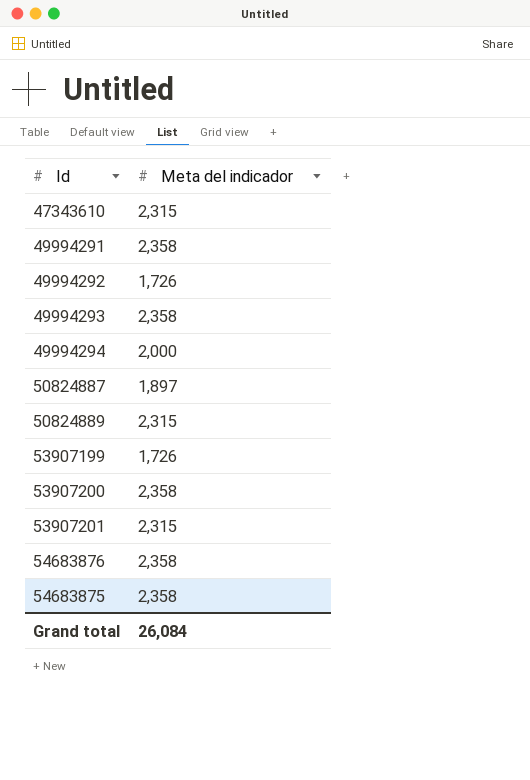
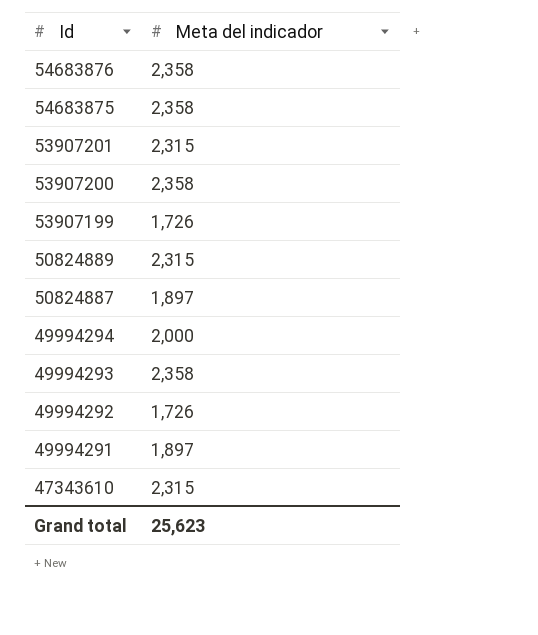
row order: none -> Id descending
49994291 | Meta del indicador: 2,358 -> 1,897
Grand total | Meta del indicador: 26,084 -> 25,623

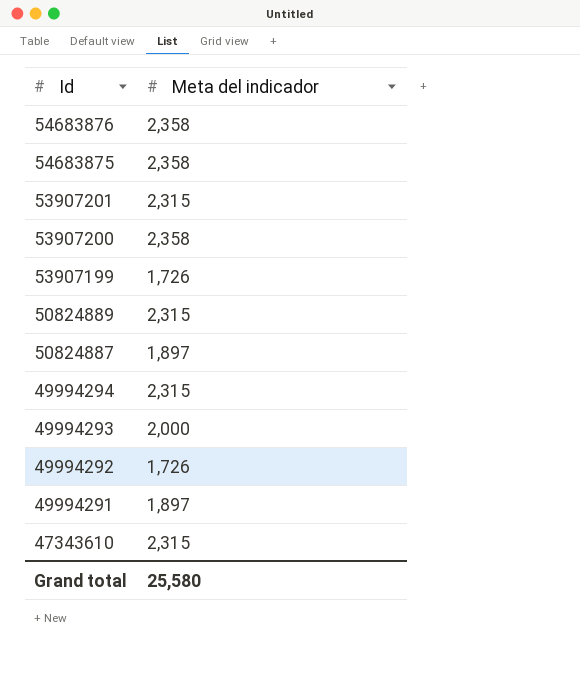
49994294 | Meta del indicador: 2,000 -> 2,315
49994293 | Meta del indicador: 2,358 -> 2,000
Grand total | Meta del indicador: 25,623 -> 25,580

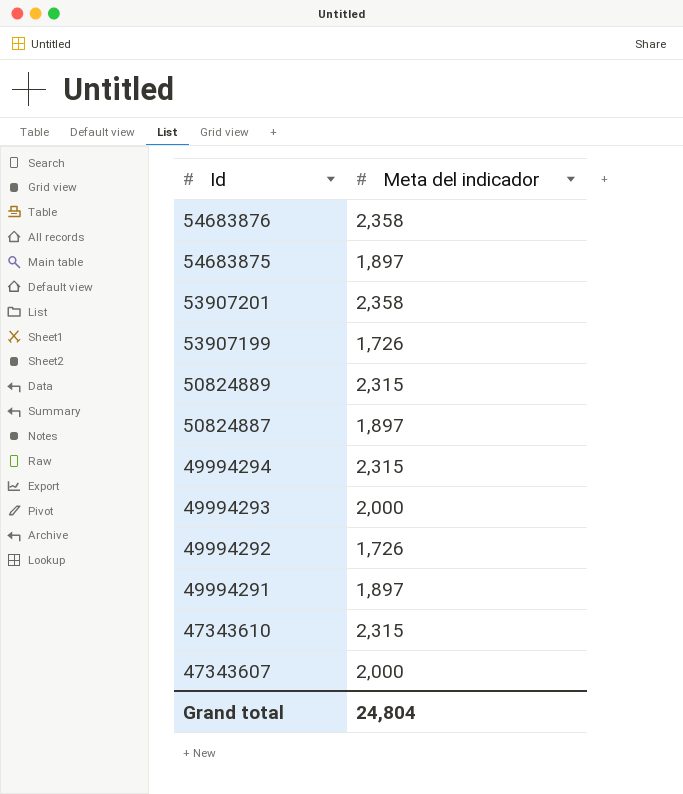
row 53907200: 2,358 -> none
54683875 | Meta del indicador: 2,358 -> 1,897
53907201 | Meta del indicador: 2,315 -> 2,358
row 47343607: none -> 2,000
Grand total | Meta del indicador: 25,580 -> 24,804

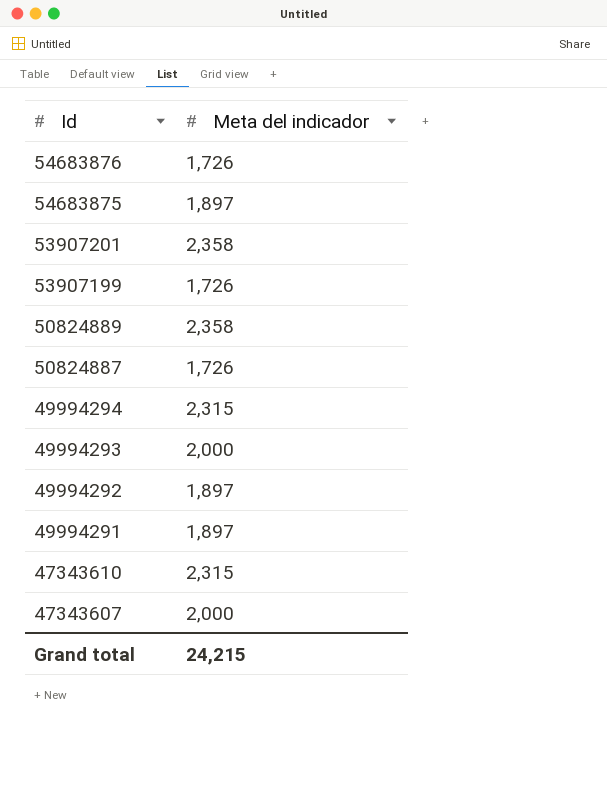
54683876 | Meta del indicador: 2,358 -> 1,726
50824889 | Meta del indicador: 2,315 -> 2,358
50824887 | Meta del indicador: 1,897 -> 1,726
49994292 | Meta del indicador: 1,726 -> 1,897
Grand total | Meta del indicador: 24,804 -> 24,215

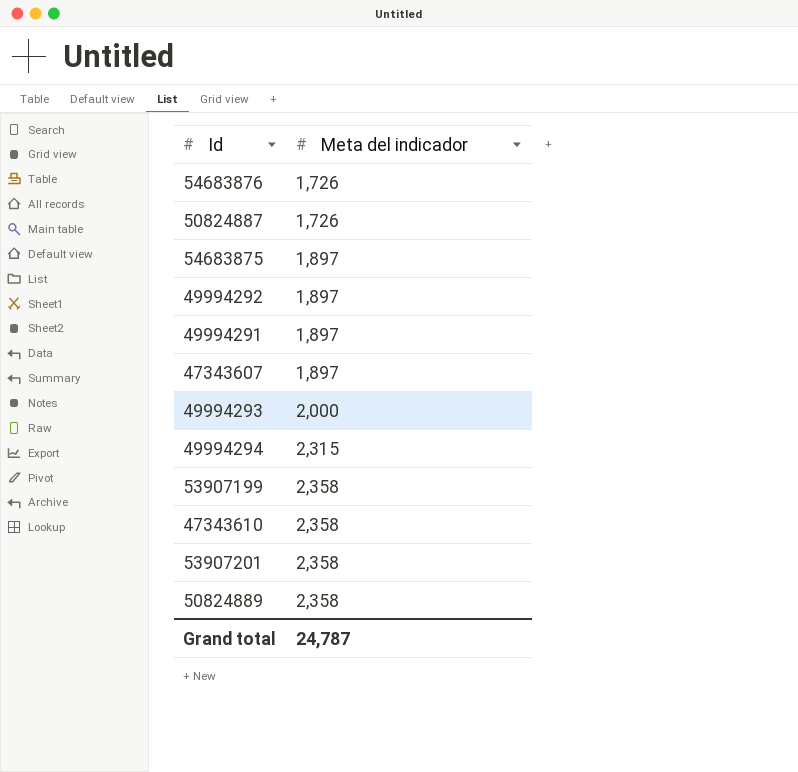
row order: Id descending -> Meta del indicador ascending
47343607 | Meta del indicador: 2,000 -> 1,897
53907199 | Meta del indicador: 1,726 -> 2,358
47343610 | Meta del indicador: 2,315 -> 2,358
Grand total | Meta del indicador: 24,215 -> 24,787

